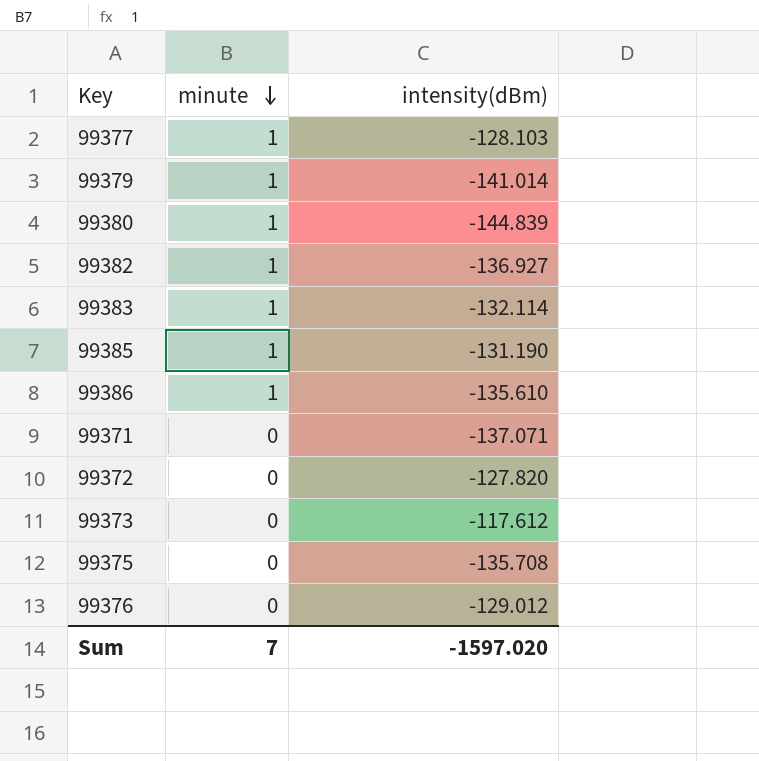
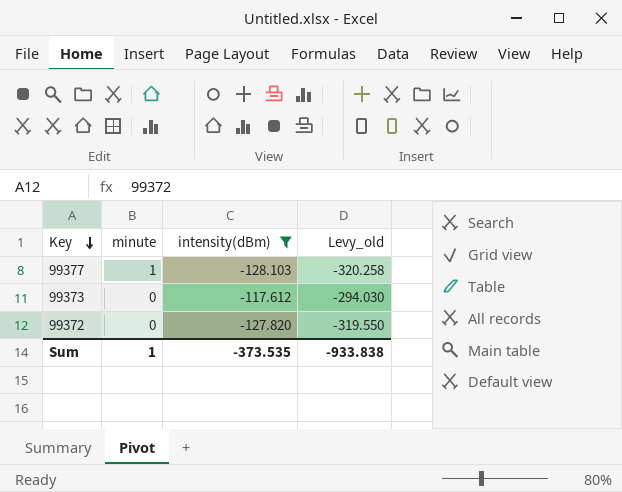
filter: none -> intensity(dBm) >= -128.103
row order: minute descending -> Key descending
column Levy_old | formula: none -> [intensity(dBm)] * 2.5
Sum | minute: 7 -> 1
Sum | intensity(dBm): -1597.020 -> -373.535

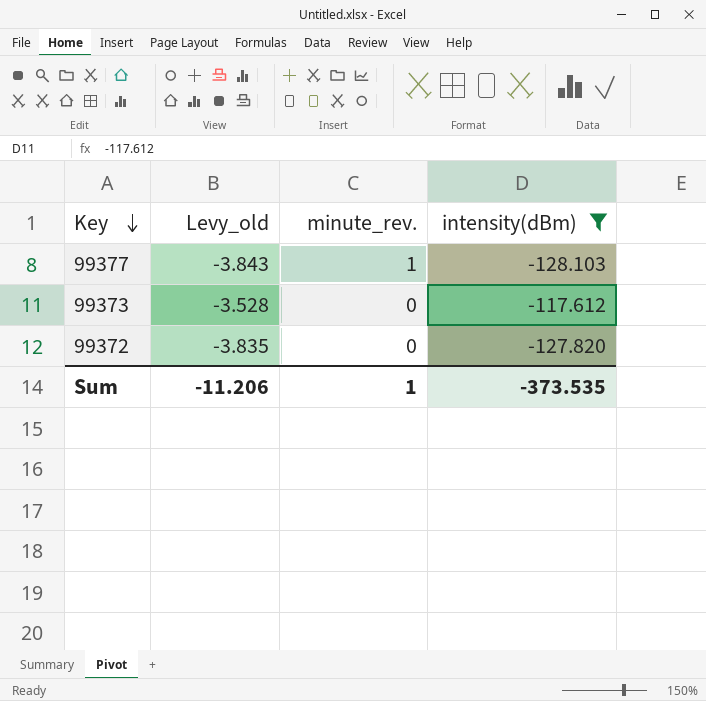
column Levy_old | formula: [intensity(dBm)] * 2.5 -> [intensity(dBm)] * 0.03
column Levy_old | position: 4 -> 2
column name: minute -> minute_rev.
Sum | Levy_old: -933.838 -> -11.206

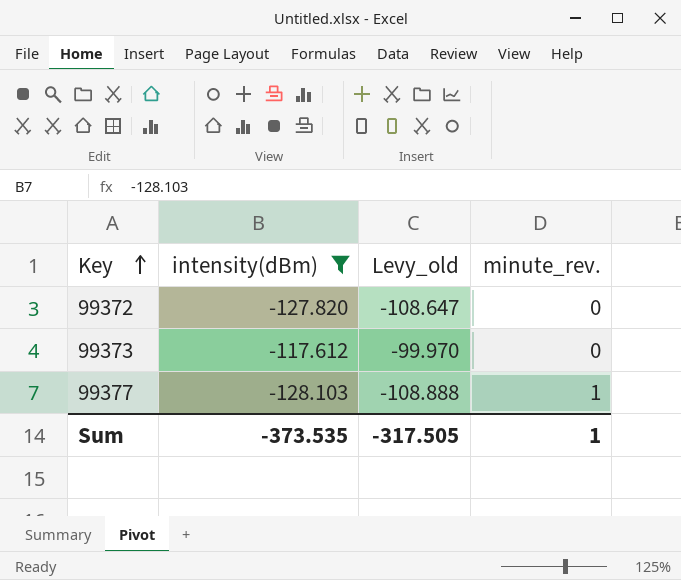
row order: Key descending -> Key ascending
column intensity(dBm) | position: 4 -> 2
column Levy_old | formula: [intensity(dBm)] * 0.03 -> [intensity(dBm)] * 0.85
Sum | Levy_old: -11.206 -> -317.505

